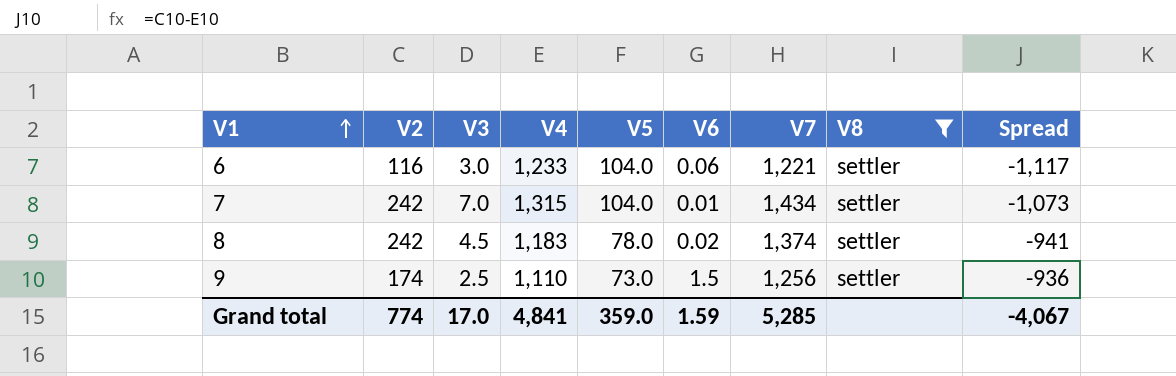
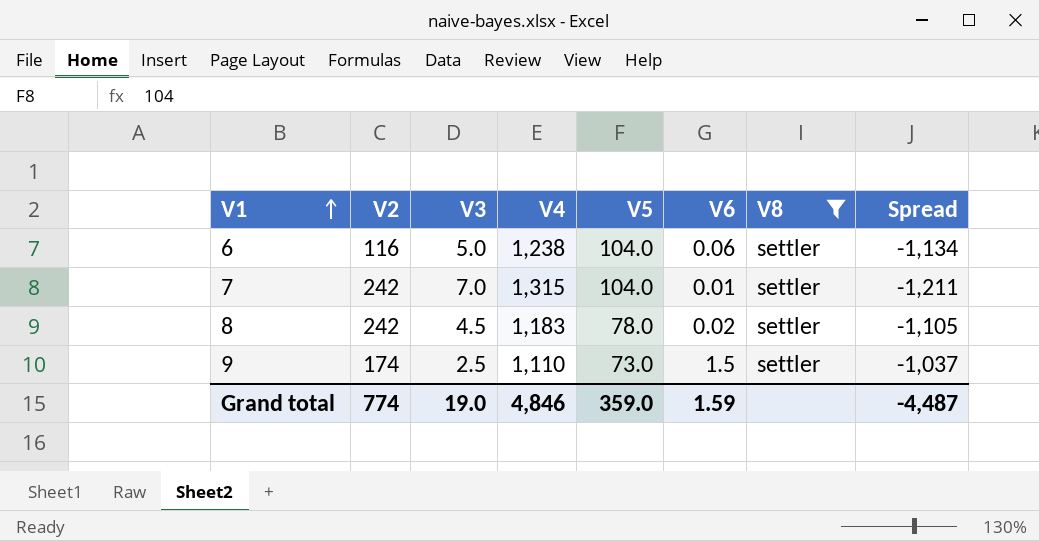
column V7 | position: 7 -> none
column Spread | formula: [V2] - [V4] -> [V5] - [V4]
6 | V3: 3.0 -> 5.0
6 | V4: 1,233 -> 1,238
Grand total | V3: 17.0 -> 19.0
Grand total | V4: 4,841 -> 4,846
Grand total | Spread: -4,067 -> -4,487

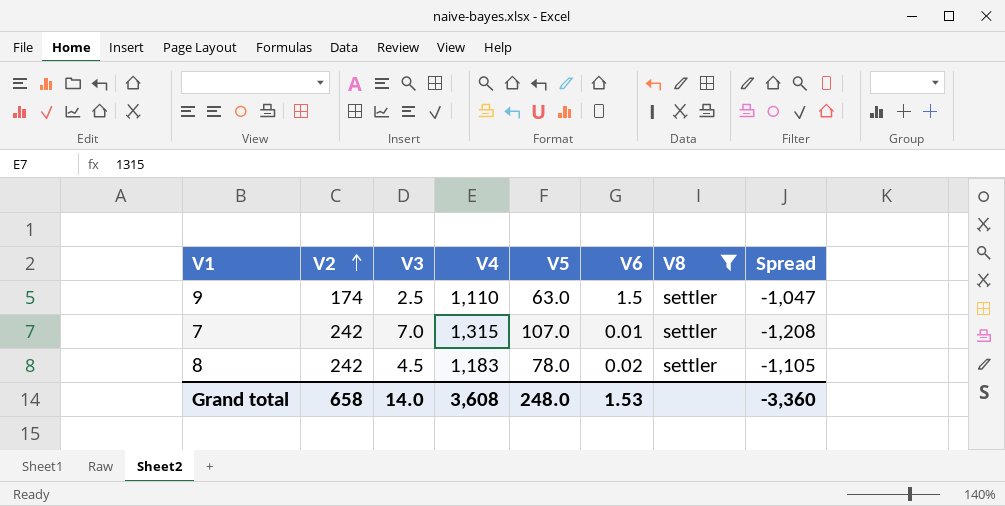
row order: V1 ascending -> V2 ascending
row 6: 116 | 5.0 | 1,238 | 104.0 | 0.06 | settler | -1,134 -> none
9 | V5: 73.0 -> 63.0
9 | Spread: -1,037 -> -1,047
7 | V5: 104.0 -> 107.0
7 | Spread: -1,211 -> -1,208
Grand total | V2: 774 -> 658
Grand total | V3: 19.0 -> 14.0
Grand total | V4: 4,846 -> 3,608
Grand total | V5: 359.0 -> 248.0
Grand total | V6: 1.59 -> 1.53
Grand total | Spread: -4,487 -> -3,360

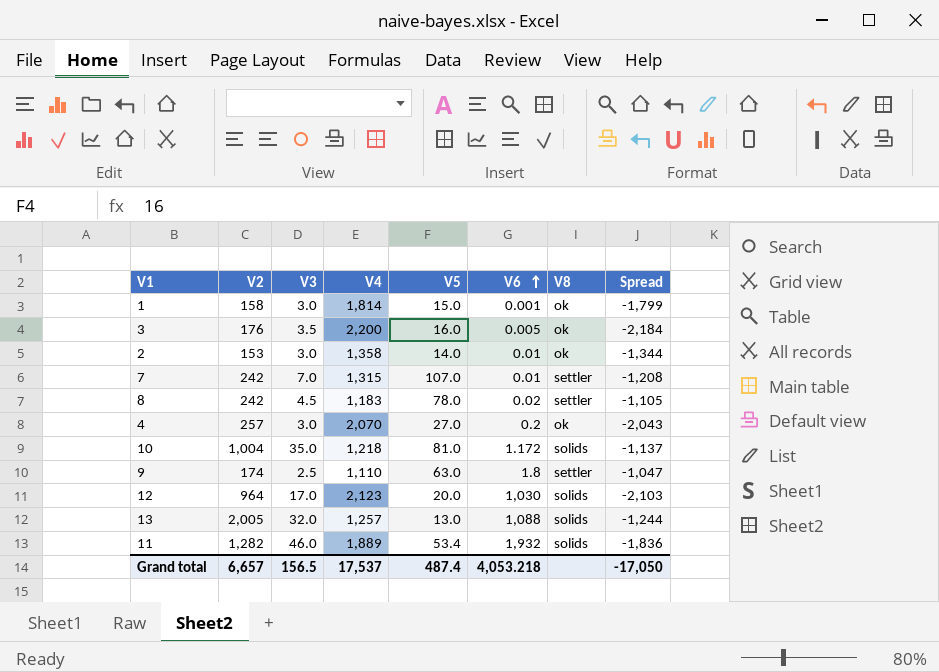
filter: V8 = settler -> none
row order: V2 ascending -> V6 ascending
9 | V6: 1.5 -> 1.8
Grand total | V2: 658 -> 6,657
Grand total | V3: 14.0 -> 156.5
Grand total | V4: 3,608 -> 17,537
Grand total | V5: 248.0 -> 487.4
Grand total | V6: 1.53 -> 4,053.218
Grand total | Spread: -3,360 -> -17,050

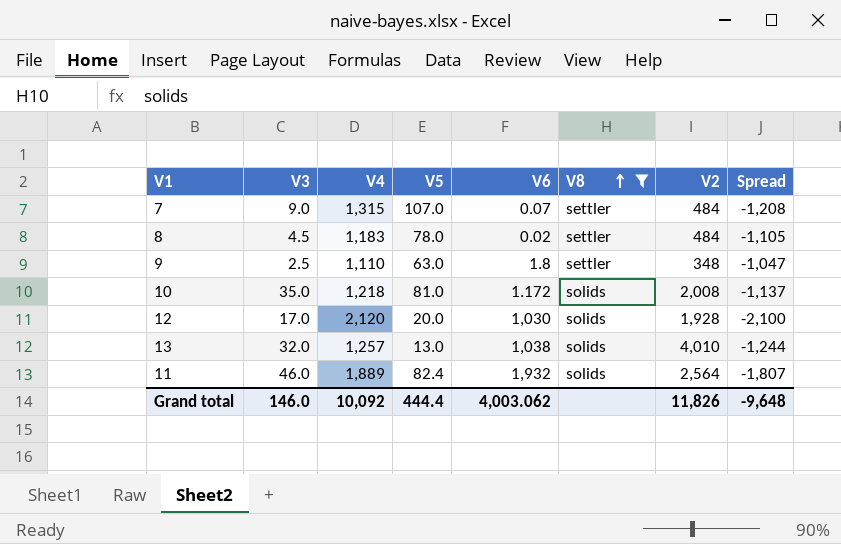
filter: none -> V8 != ok
row order: V6 ascending -> V8 ascending
column V2 | position: 2 -> 7
7 | V3: 7.0 -> 9.0
7 | V6: 0.01 -> 0.07
7 | V2: 242 -> 484
8 | V2: 242 -> 484
9 | V2: 174 -> 348
10 | V2: 1,004 -> 2,008
12 | V4: 2,123 -> 2,120
12 | V2: 964 -> 1,928
12 | Spread: -2,103 -> -2,100
13 | V6: 1,088 -> 1,038
13 | V2: 2,005 -> 4,010
11 | V5: 53.4 -> 82.4
11 | V2: 1,282 -> 2,564
11 | Spread: -1,836 -> -1,807
Grand total | V3: 156.5 -> 146.0
Grand total | V4: 17,537 -> 10,092
Grand total | V5: 487.4 -> 444.4
Grand total | V6: 4,053.218 -> 4,003.062
Grand total | V2: 6,657 -> 11,826
Grand total | Spread: -17,050 -> -9,648

